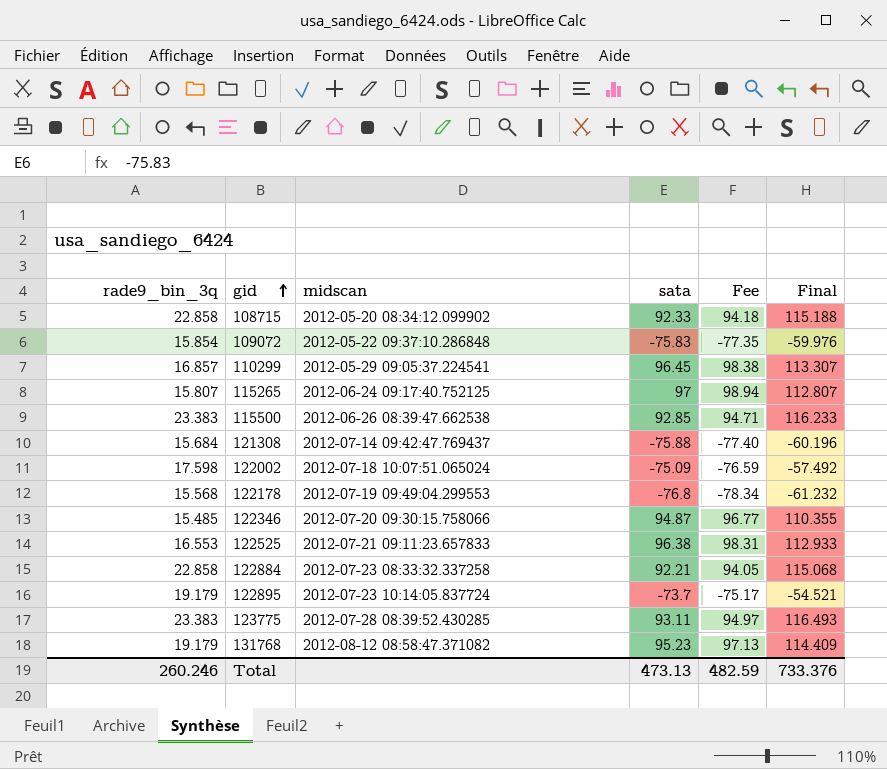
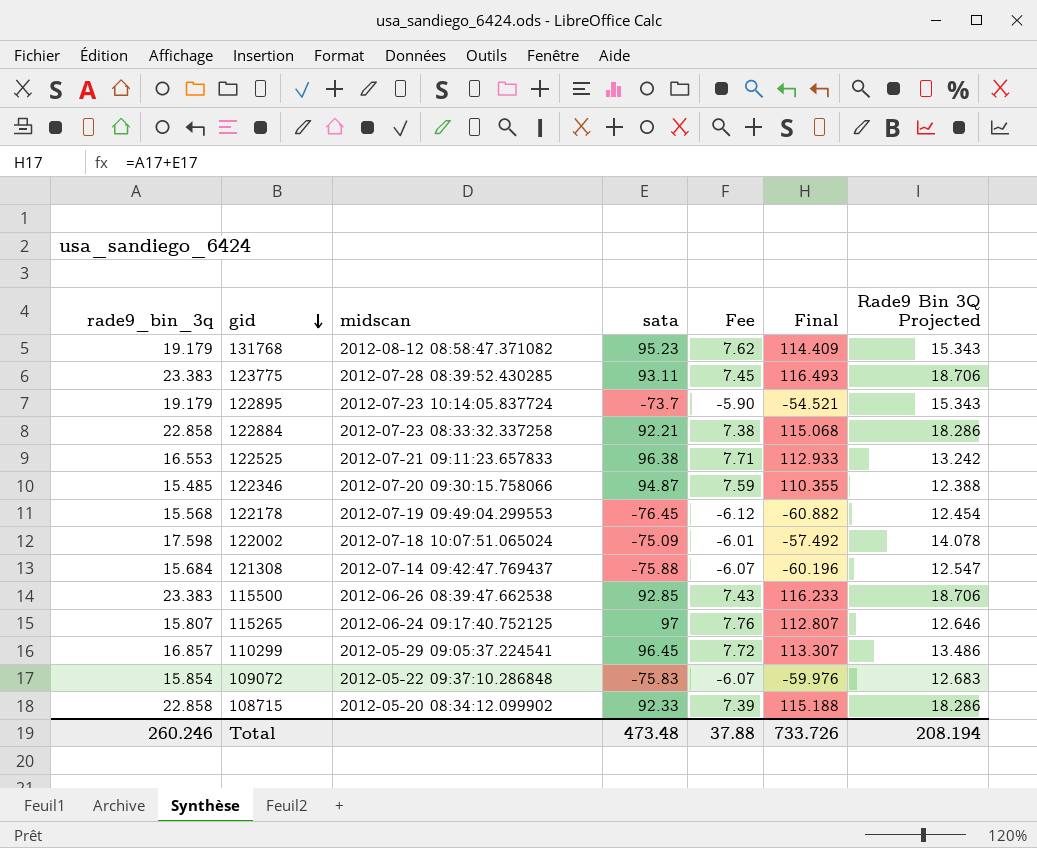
row order: gid ascending -> gid descending
column Fee | formula: [sata] * 1.02 -> [sata] * 0.08
column Rade9 Bin 3Q Projected | formula: none -> [rade9_bin_3q] * 0.8
122178 | sata: -76.8 -> -76.45
122178 | Final: -61.232 -> -60.882
Total | sata: 473.13 -> 473.48
Total | Fee: 482.59 -> 37.88
Total | Final: 733.376 -> 733.726

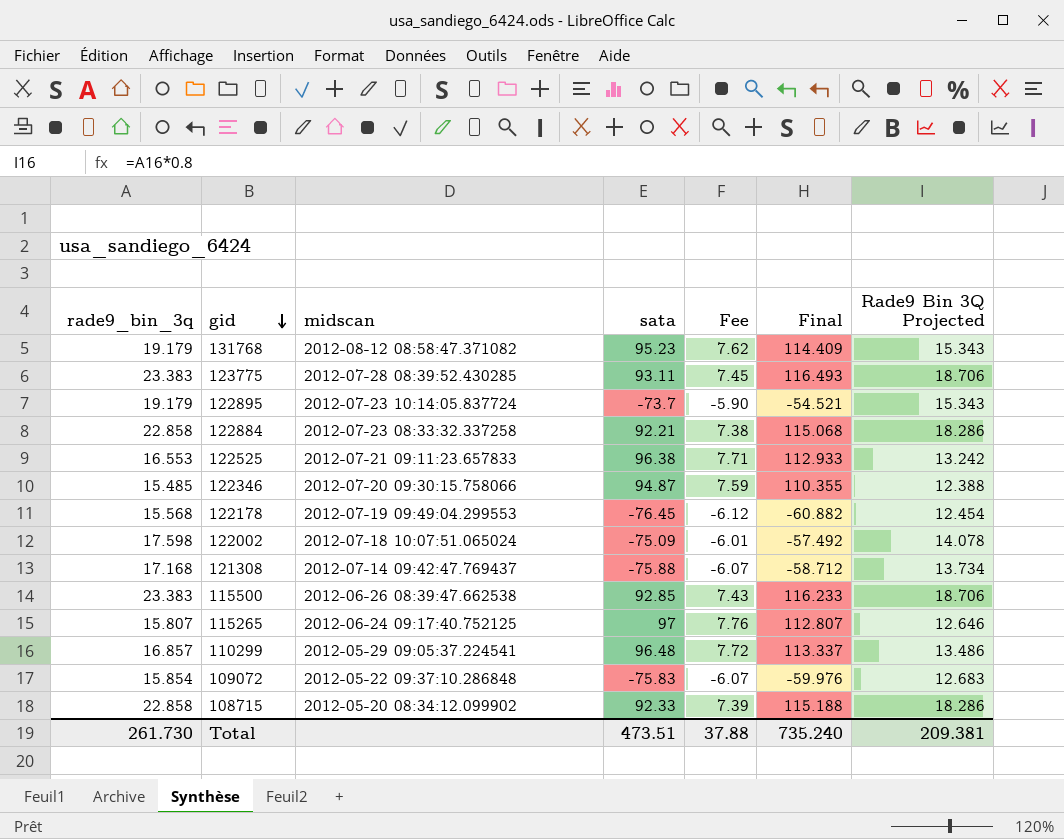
121308 | rade9_bin_3q: 15.684 -> 17.168
121308 | Final: -60.196 -> -58.712
121308 | Rade9 Bin 3Q Projected: 12.547 -> 13.734
110299 | sata: 96.45 -> 96.48
110299 | Final: 113.307 -> 113.337
Total | rade9_bin_3q: 260.246 -> 261.730
Total | sata: 473.48 -> 473.51
Total | Final: 733.726 -> 735.240
Total | Rade9 Bin 3Q Projected: 208.194 -> 209.381

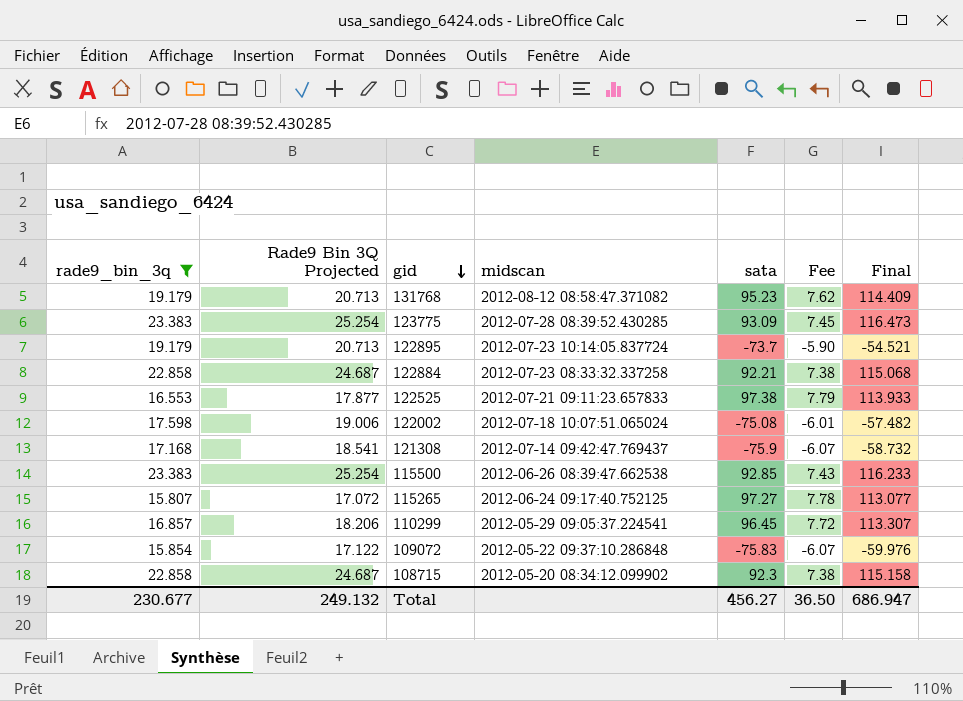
filter: none -> rade9_bin_3q >= 15.807
column Rade9 Bin 3Q Projected | formula: [rade9_bin_3q] * 0.8 -> [rade9_bin_3q] * 1.08
column Rade9 Bin 3Q Projected | position: 7 -> 2
123775 | sata: 93.11 -> 93.09
123775 | Final: 116.493 -> 116.473
122525 | sata: 96.38 -> 97.38
122525 | Fee: 7.71 -> 7.79
122525 | Final: 112.933 -> 113.933
122002 | sata: -75.09 -> -75.08
122002 | Final: -57.492 -> -57.482
121308 | sata: -75.88 -> -75.9
121308 | Final: -58.712 -> -58.732
115265 | sata: 97 -> 97.27
115265 | Fee: 7.76 -> 7.78
115265 | Final: 112.807 -> 113.077
110299 | sata: 96.48 -> 96.45
110299 | Final: 113.337 -> 113.307
108715 | sata: 92.33 -> 92.3
108715 | Fee: 7.39 -> 7.38
108715 | Final: 115.188 -> 115.158
Total | rade9_bin_3q: 261.730 -> 230.677
Total | Rade9 Bin 3Q Projected: 209.381 -> 249.132
Total | sata: 473.51 -> 456.27
Total | Fee: 37.88 -> 36.50
Total | Final: 735.240 -> 686.947

